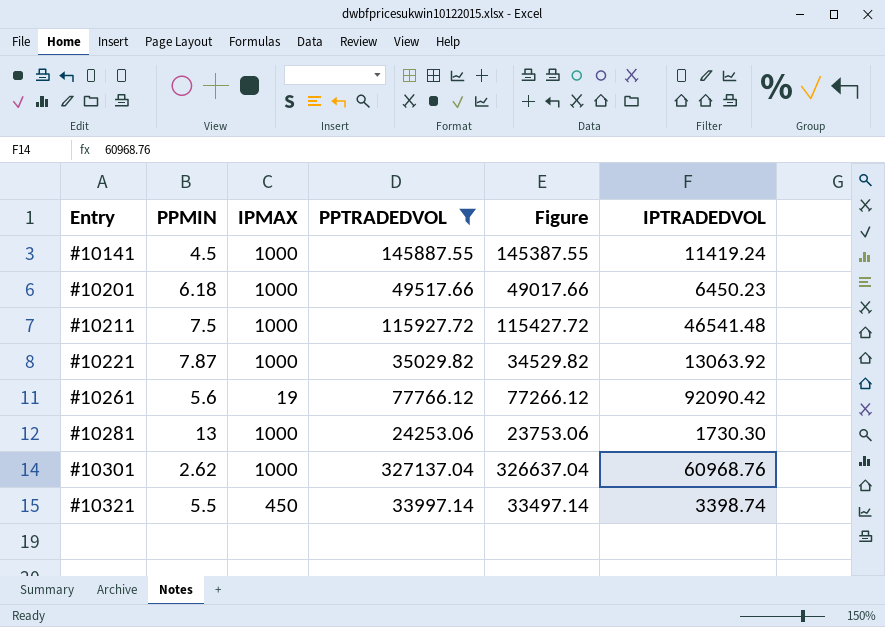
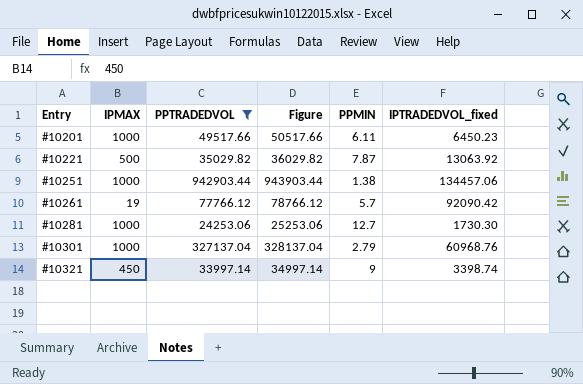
column Figure | formula: [PPTRADEDVOL] - 500 -> [PPTRADEDVOL] + 1000
column PPMIN | position: 2 -> 5
column name: IPTRADEDVOL -> IPTRADEDVOL_fixed
row #10141: 4.5 | 1000 | 145887.55 | 145387.55 | 11419.24 -> none
row #10211: 7.5 | 1000 | 115927.72 | 115427.72 | 46541.48 -> none
#10201 | PPMIN: 6.18 -> 6.11
#10221 | IPMAX: 1000 -> 500
row #10251: none -> 1000 | 942903.44 | 943903.44 | 1.38 | 134457.06
#10261 | PPMIN: 5.6 -> 5.7
#10281 | PPMIN: 13 -> 12.7
#10301 | PPMIN: 2.62 -> 2.79
#10321 | PPMIN: 5.5 -> 9

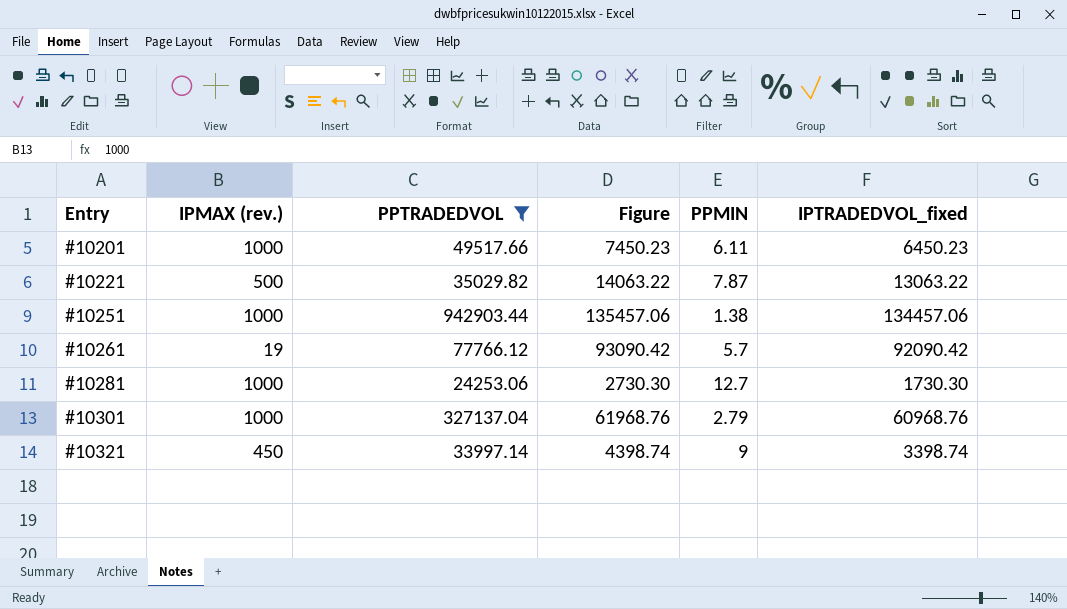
column name: IPMAX -> IPMAX (rev.)
column Figure | formula: [PPTRADEDVOL] + 1000 -> [IPTRADEDVOL_fixed] + 1000
#10221 | IPTRADEDVOL_fixed: 13063.92 -> 13063.22

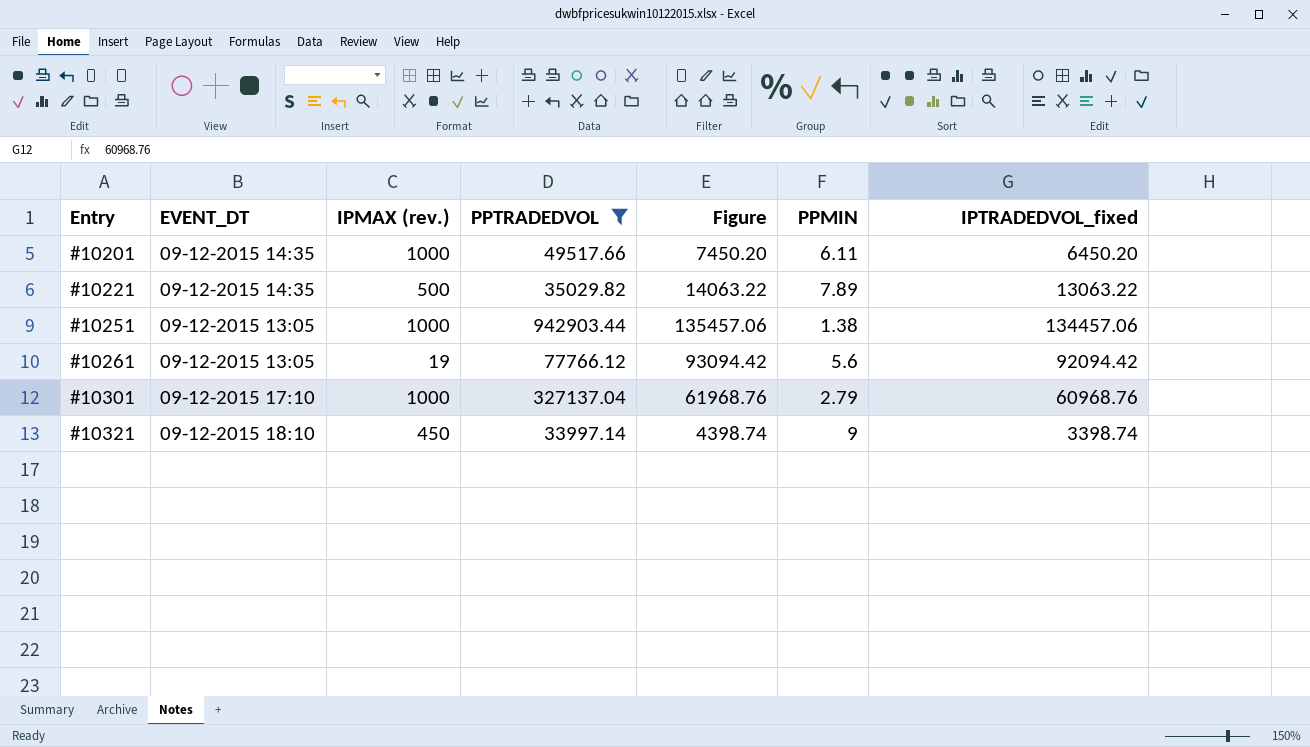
column EVENT_DT | position: none -> 2
row #10281: 1000 | 24253.06 | 2730.30 | 12.7 | 1730.30 -> none
#10201 | Figure: 7450.23 -> 7450.20
#10201 | IPTRADEDVOL_fixed: 6450.23 -> 6450.20
#10221 | PPMIN: 7.87 -> 7.89
#10261 | Figure: 93090.42 -> 93094.42
#10261 | PPMIN: 5.7 -> 5.6
#10261 | IPTRADEDVOL_fixed: 92090.42 -> 92094.42

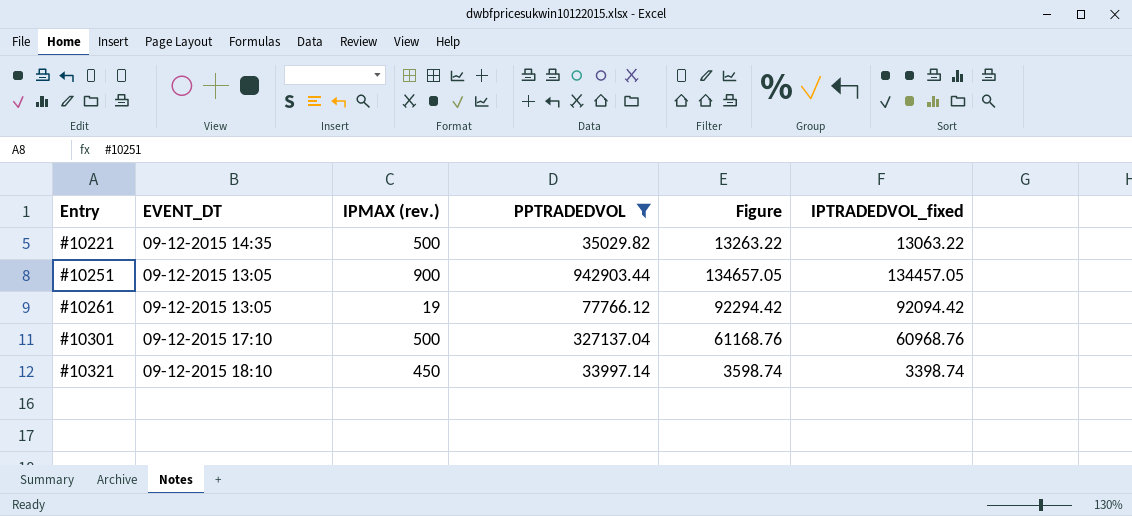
column PPMIN | position: 6 -> none
column Figure | formula: [IPTRADEDVOL_fixed] + 1000 -> [IPTRADEDVOL_fixed] + 200
row #10201: 09-12-2015 14:35 | 1000 | 49517.66 | 7450.20 | 6.11 | 6450.20 -> none
#10251 | IPMAX (rev.): 1000 -> 900
#10251 | IPTRADEDVOL_fixed: 134457.06 -> 134457.05
#10301 | IPMAX (rev.): 1000 -> 500

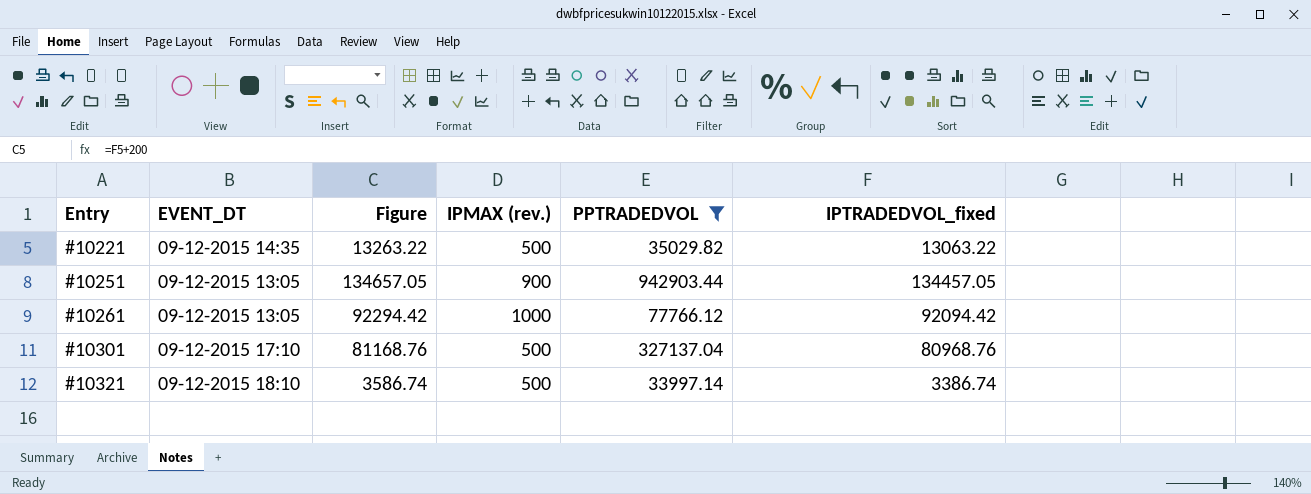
column Figure | position: 5 -> 3
#10261 | IPMAX (rev.): 19 -> 1000
#10301 | Figure: 61168.76 -> 81168.76
#10301 | IPTRADEDVOL_fixed: 60968.76 -> 80968.76
#10321 | Figure: 3598.74 -> 3586.74
#10321 | IPMAX (rev.): 450 -> 500
#10321 | IPTRADEDVOL_fixed: 3398.74 -> 3386.74

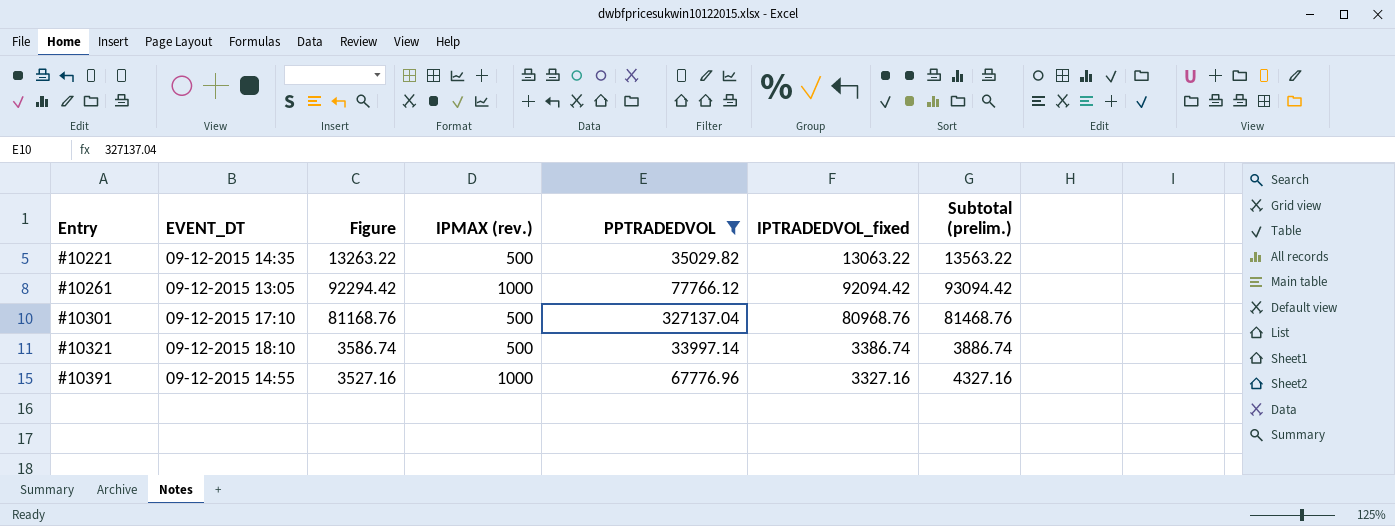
column Subtotal (prelim.) | formula: none -> [IPMAX (rev.)] + [IPTRADEDVOL_fixed]
row #10251: 09-12-2015 13:05 | 134657.05 | 900 | 942903.44 | 134457.05 -> none
row #10391: none -> 09-12-2015 14:55 | 3527.16 | 1000 | 67776.96 | 3327.16 | 4327.16

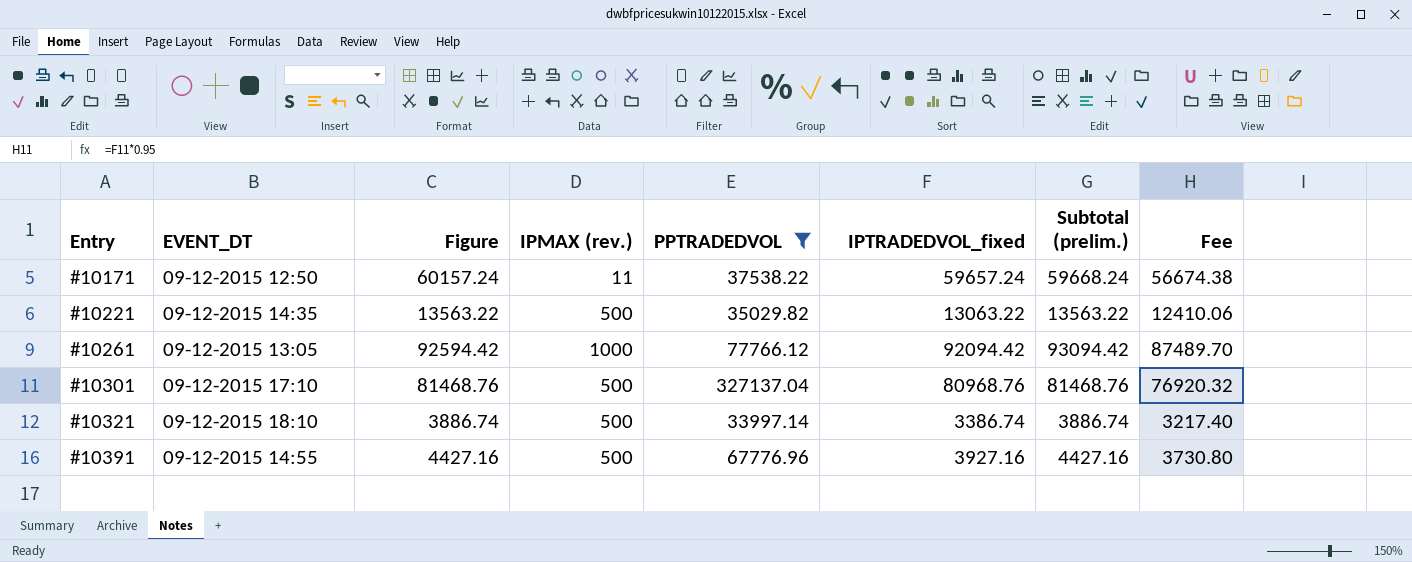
column Figure | formula: [IPTRADEDVOL_fixed] + 200 -> [IPTRADEDVOL_fixed] + 500
column Fee | formula: none -> [IPTRADEDVOL_fixed] * 0.95
row #10171: none -> 09-12-2015 12:50 | 60157.24 | 11 | 37538.22 | 59657.24 | 59668.24 | 56674.38
#10391 | IPMAX (rev.): 1000 -> 500
#10391 | IPTRADEDVOL_fixed: 3327.16 -> 3927.16
#10391 | Subtotal (prelim.): 4327.16 -> 4427.16

